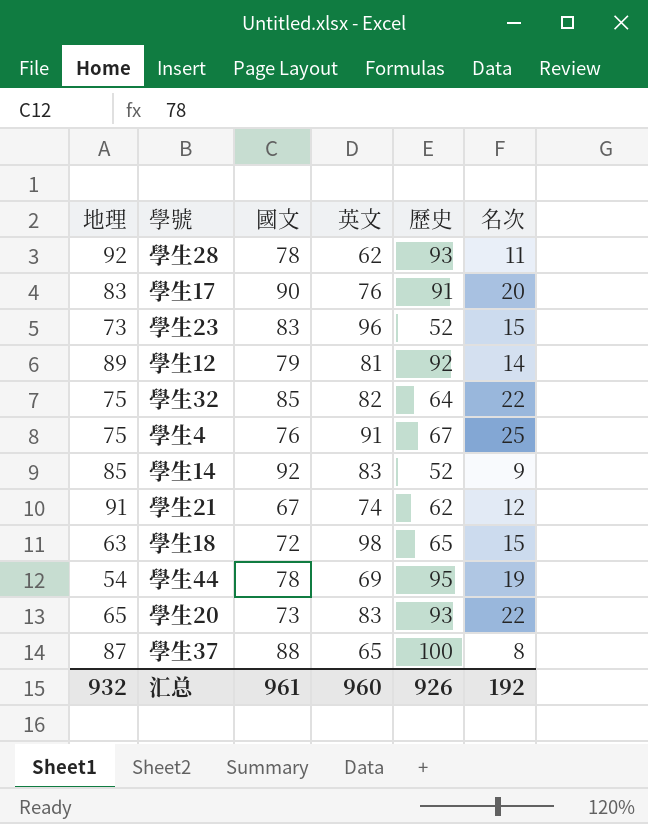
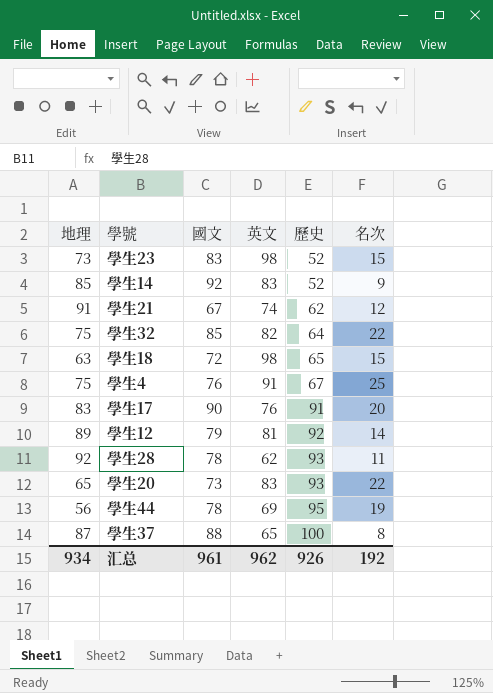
row order: none -> 歷史 ascending
學生23 | 英文: 96 -> 98
學生44 | 地理: 54 -> 56
汇总 | 地理: 932 -> 934
汇总 | 英文: 960 -> 962

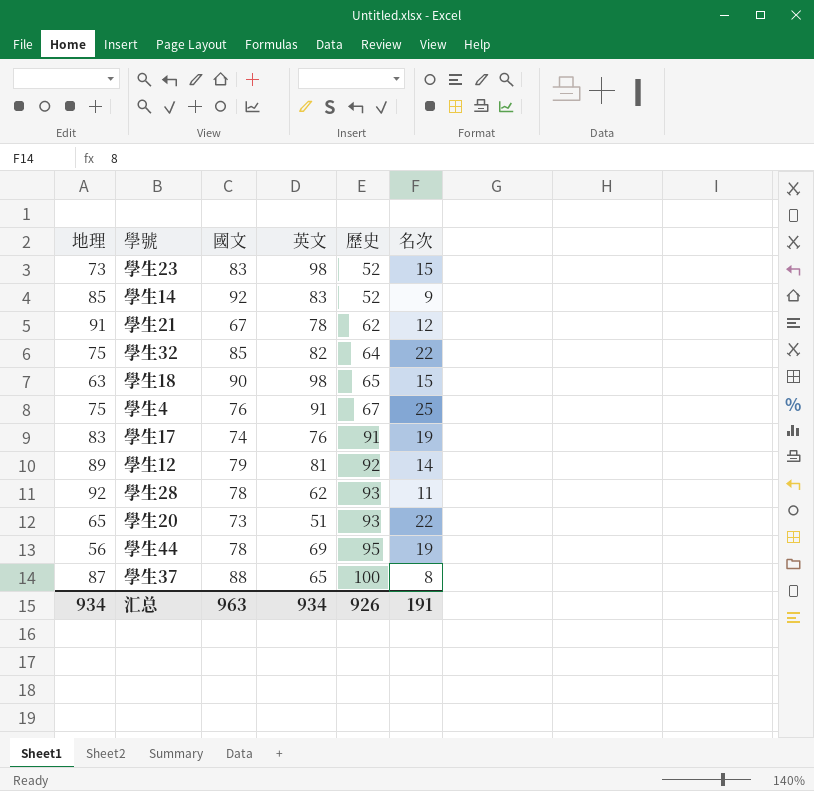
學生21 | 英文: 74 -> 78
學生18 | 國文: 72 -> 90
學生17 | 國文: 90 -> 74
學生17 | 名次: 20 -> 19
學生20 | 英文: 83 -> 51
汇总 | 國文: 961 -> 963
汇总 | 英文: 962 -> 934
汇总 | 名次: 192 -> 191

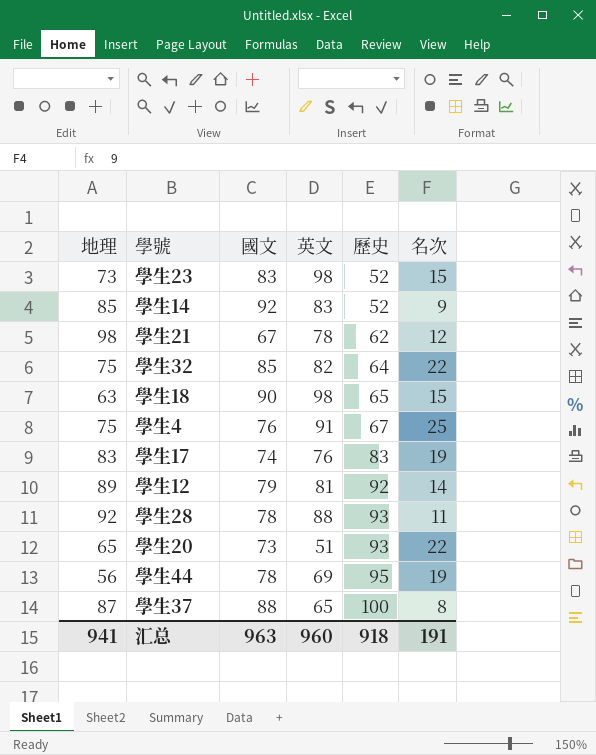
學生21 | 地理: 91 -> 98
學生17 | 歷史: 91 -> 83
學生28 | 英文: 62 -> 88
汇总 | 地理: 934 -> 941
汇总 | 英文: 934 -> 960
汇总 | 歷史: 926 -> 918

